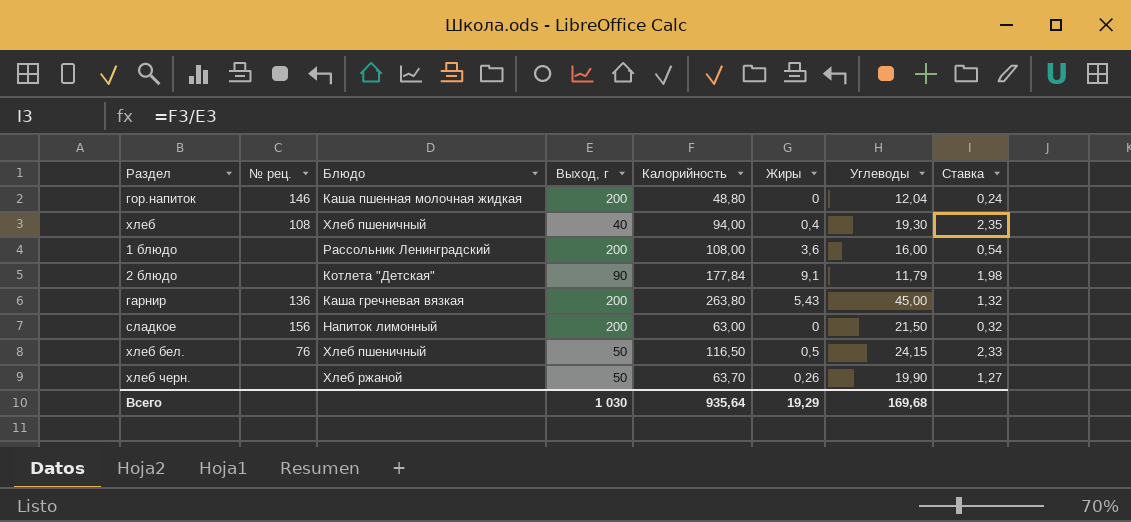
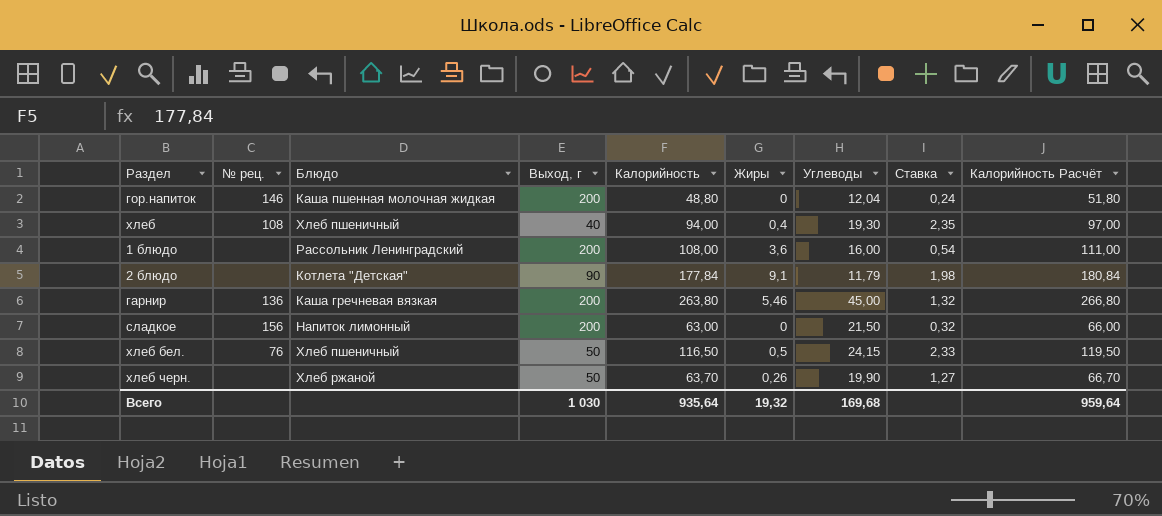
column Калорийность Расчёт | formula: none -> [Калорийность] + 3
гарнир | Жиры: 5,43 -> 5,46
Всего | Жиры: 19,29 -> 19,32

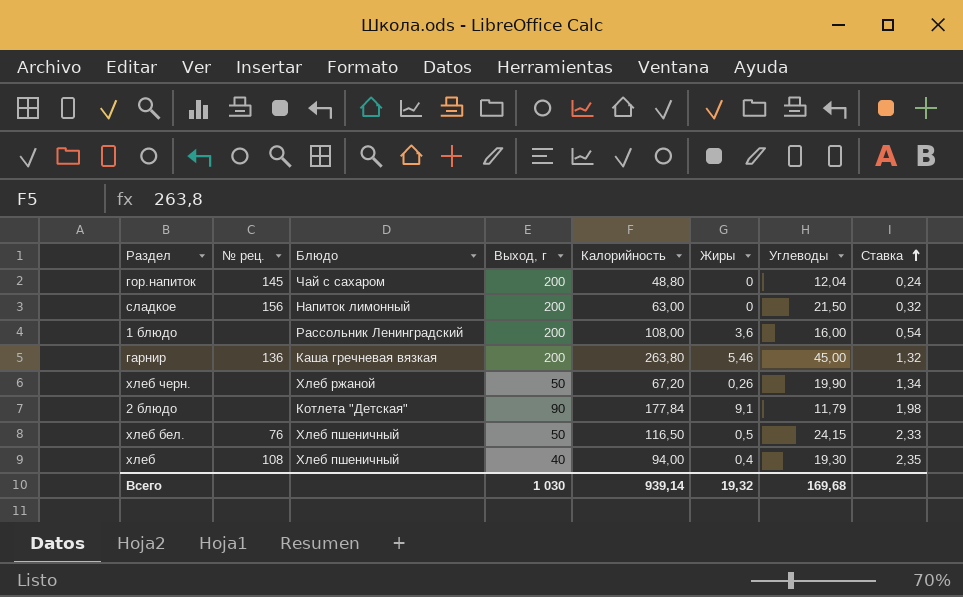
row order: none -> Ставка ascending
column Калорийность Расчёт | formula: [Калорийность] + 3 -> none
гор.напиток | № рец.: 146 -> 145
гор.напиток | Блюдо: Каша пшенная молочная жидкая -> Чай с сахаром
хлеб черн. | Калорийность: 63,70 -> 67,20
хлеб черн. | Ставка: 1,27 -> 1,34
Всего | Калорийность: 935,64 -> 939,14

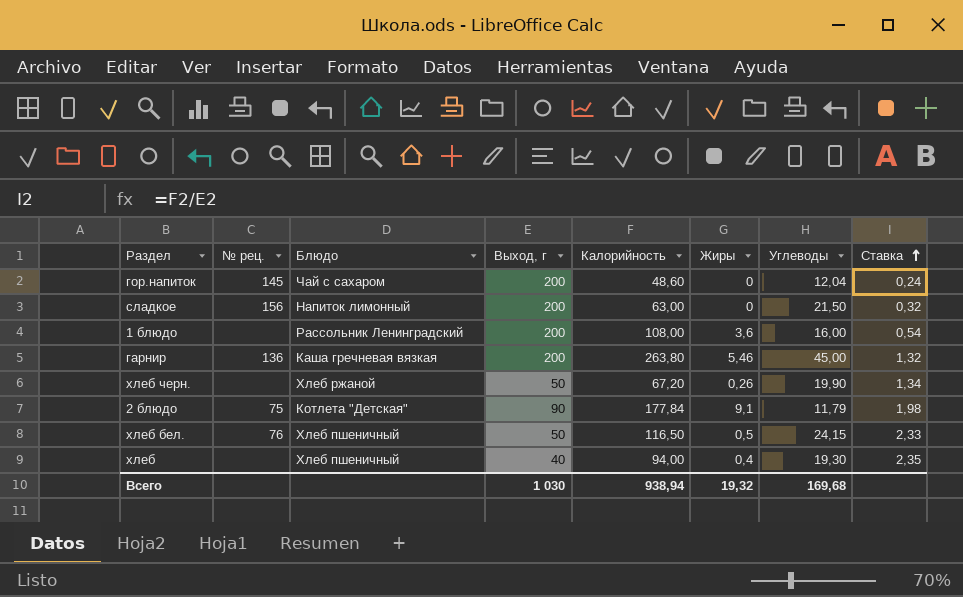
гор.напиток | Калорийность: 48,80 -> 48,60
2 блюдо | № рец.: none -> 75
хлеб | № рец.: 108 -> none
Всего | Калорийность: 939,14 -> 938,94

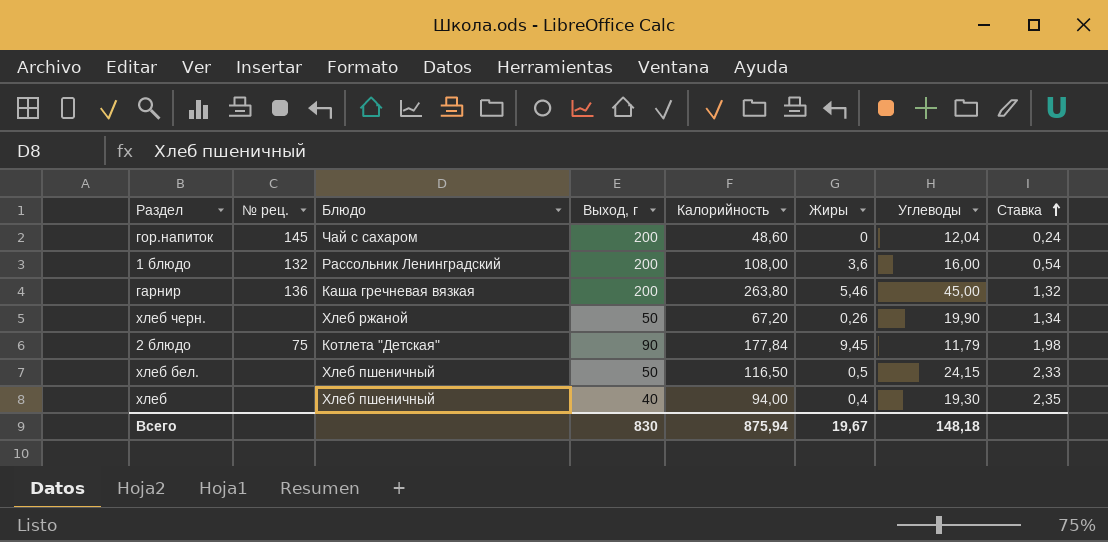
row сладкое: 156 | Напиток лимонный | 200 | 63,00 | 0 | 21,50 | 0,32 -> none
1 блюдо | № рец.: none -> 132
2 блюдо | Жиры: 9,1 -> 9,45
хлеб бел. | № рец.: 76 -> none
Всего | Выход, г: 1 030 -> 830
Всего | Калорийность: 938,94 -> 875,94
Всего | Жиры: 19,32 -> 19,67
Всего | Углеводы: 169,68 -> 148,18

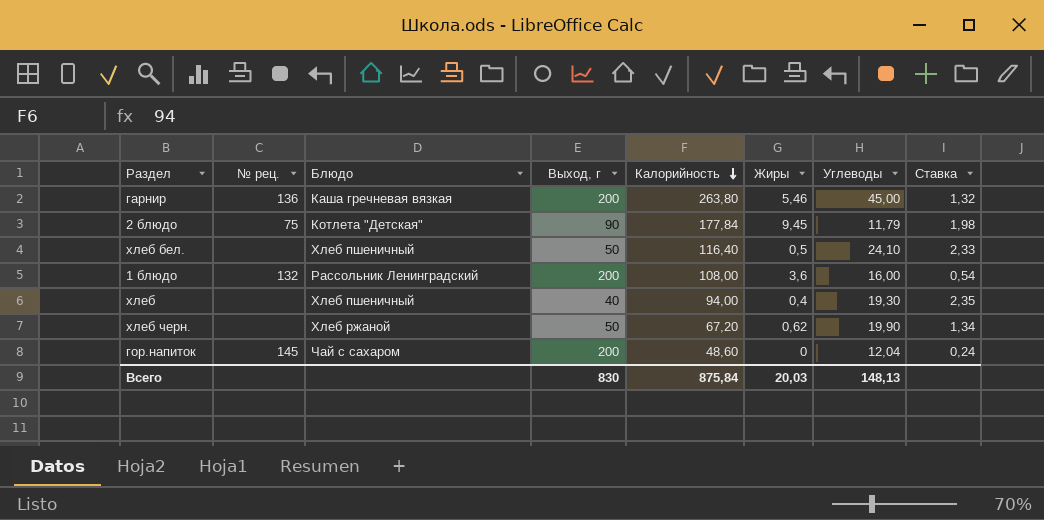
row order: Ставка ascending -> Калорийность descending
хлеб бел. | Калорийность: 116,50 -> 116,40
хлеб бел. | Углеводы: 24,15 -> 24,10
хлеб черн. | Жиры: 0,26 -> 0,62
Всего | Калорийность: 875,94 -> 875,84
Всего | Жиры: 19,67 -> 20,03
Всего | Углеводы: 148,18 -> 148,13

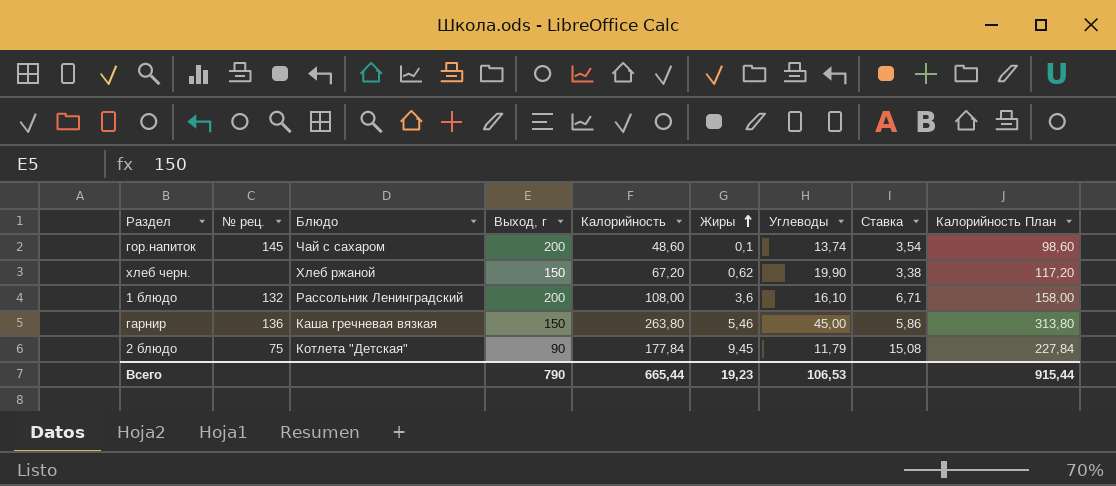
row order: Калорийность descending -> Жиры ascending
column Ставка | formula: [Калорийность] / [Выход, г] -> [Калорийность] / [Углеводы]
column Калорийность План | formula: none -> [Калорийность] + 50
row хлеб бел.: none | Хлеб пшеничный | 50 | 116,40 | 0,5 | 24,10 | 2,33 -> none
row хлеб: none | Хлеб пшеничный | 40 | 94,00 | 0,4 | 19,30 | 2,35 -> none
гор.напиток | Жиры: 0 -> 0,1
гор.напиток | Углеводы: 12,04 -> 13,74
хлеб черн. | Выход, г: 50 -> 150
1 блюдо | Углеводы: 16,00 -> 16,10
гарнир | Выход, г: 200 -> 150
Всего | Выход, г: 830 -> 790
Всего | Калорийность: 875,84 -> 665,44
Всего | Жиры: 20,03 -> 19,23
Всего | Углеводы: 148,13 -> 106,53

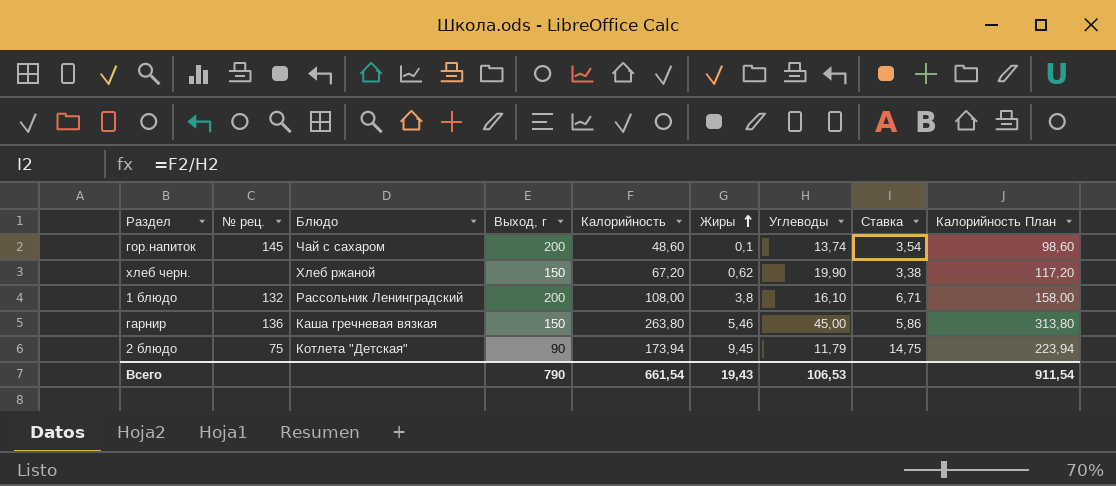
1 блюдо | Жиры: 3,6 -> 3,8
2 блюдо | Калорийность: 177,84 -> 173,94
2 блюдо | Ставка: 15,08 -> 14,75
2 блюдо | Калорийность План: 227,84 -> 223,94
Всего | Калорийность: 665,44 -> 661,54
Всего | Жиры: 19,23 -> 19,43
Всего | Калорийность План: 915,44 -> 911,54

